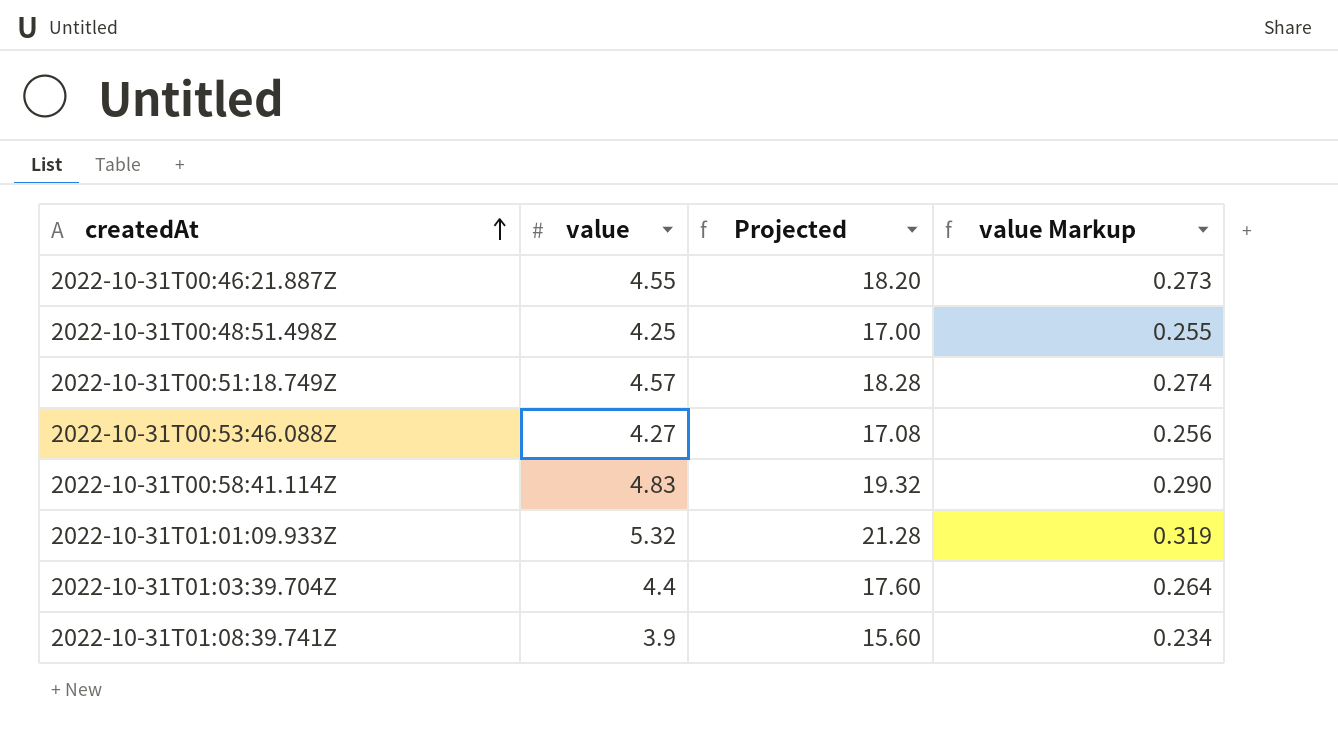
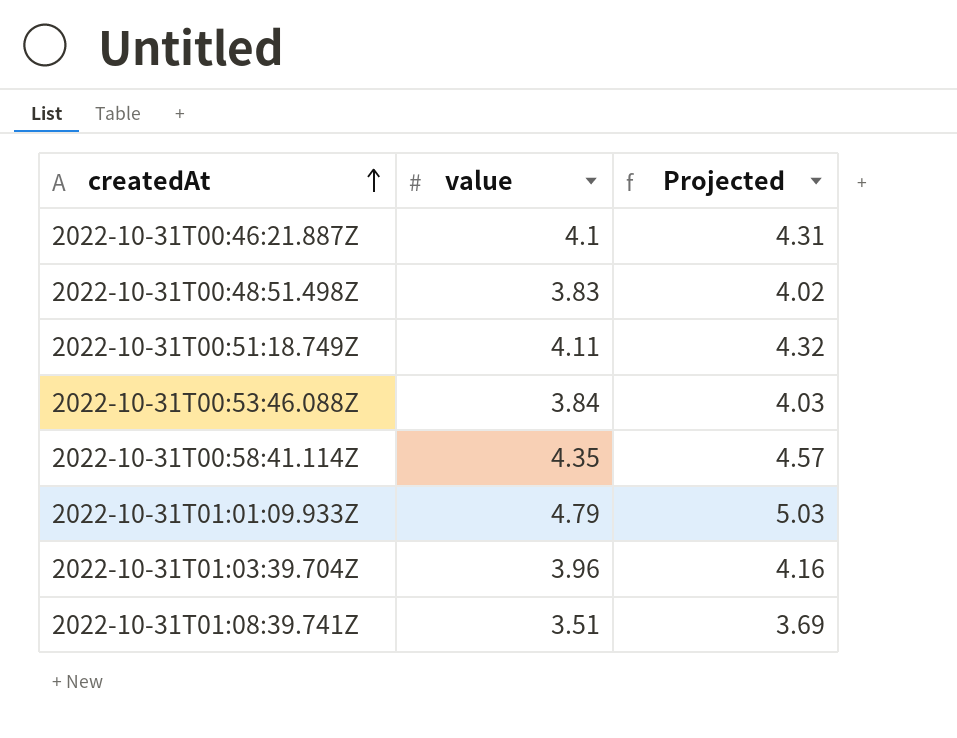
column value Markup | formula: [value] * 0.06 -> none
column Projected | formula: [value] * 4 -> [value] * 1.05
2022-10-31T00:46:21.887Z | value: 4.55 -> 4.1
2022-10-31T00:48:51.498Z | value: 4.25 -> 3.83
2022-10-31T00:51:18.749Z | value: 4.57 -> 4.11
2022-10-31T00:53:46.088Z | value: 4.27 -> 3.84
2022-10-31T00:58:41.114Z | value: 4.83 -> 4.35
2022-10-31T01:01:09.933Z | value: 5.32 -> 4.79
2022-10-31T01:03:39.704Z | value: 4.4 -> 3.96
2022-10-31T01:08:39.741Z | value: 3.9 -> 3.51

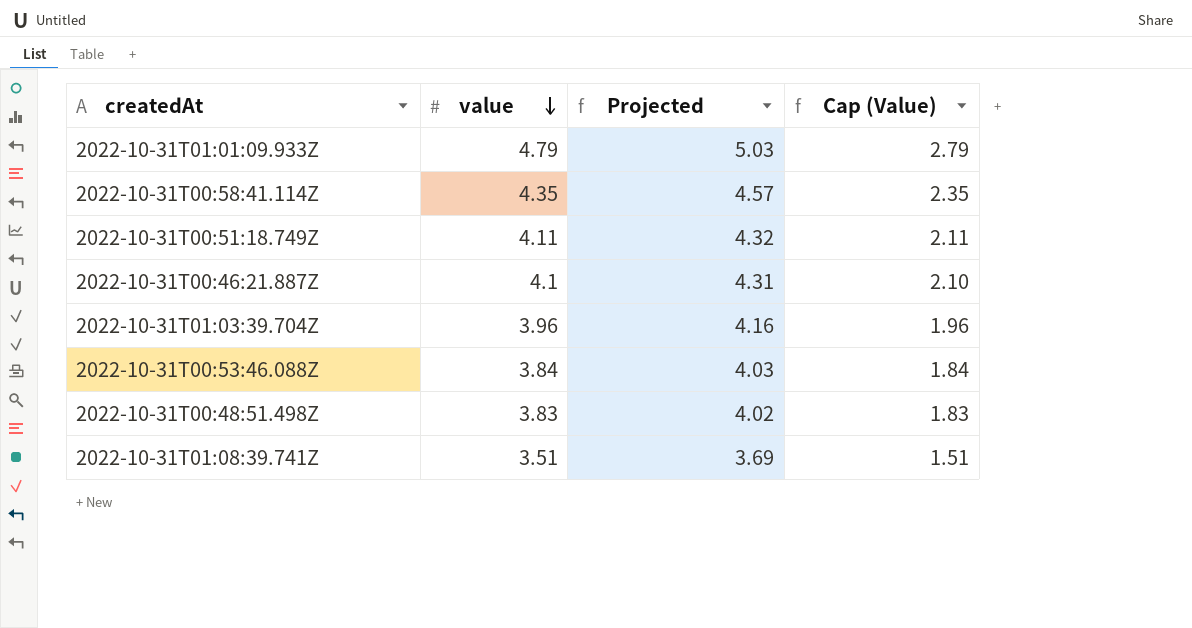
row order: createdAt ascending -> value descending
column Cap (Value) | formula: none -> [value] - 2

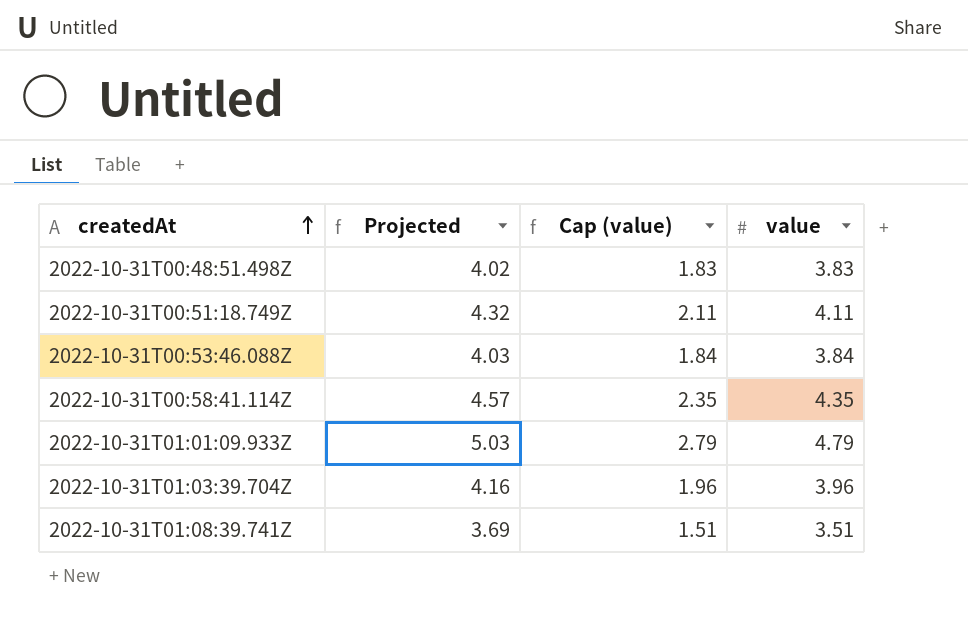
row order: value descending -> createdAt ascending
column name: Cap (Value) -> Cap (value)
column value | position: 2 -> 4
row 2022-10-31T00:46:21.887Z: 4.1 | 4.31 | 2.10 -> none

